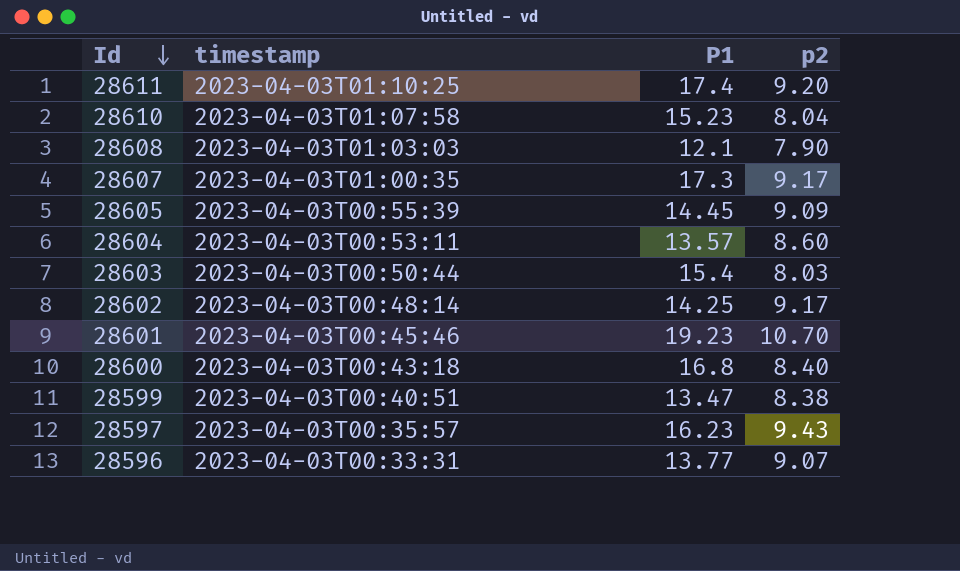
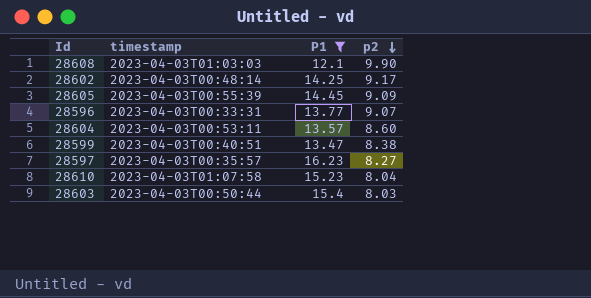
filter: none -> P1 <= 16.23
row order: Id descending -> p2 descending
28608 | p2: 7.90 -> 9.90
28597 | p2: 9.43 -> 8.27

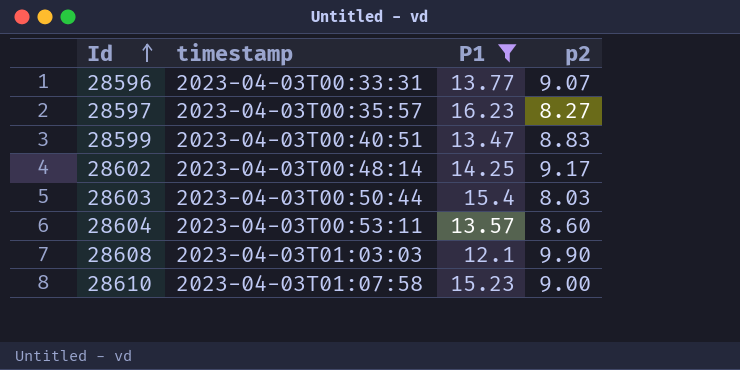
row order: p2 descending -> Id ascending
row 28605: 2023-04-03T00:55:39 | 14.45 | 9.09 -> none
28599 | p2: 8.38 -> 8.83
28610 | p2: 8.04 -> 9.00

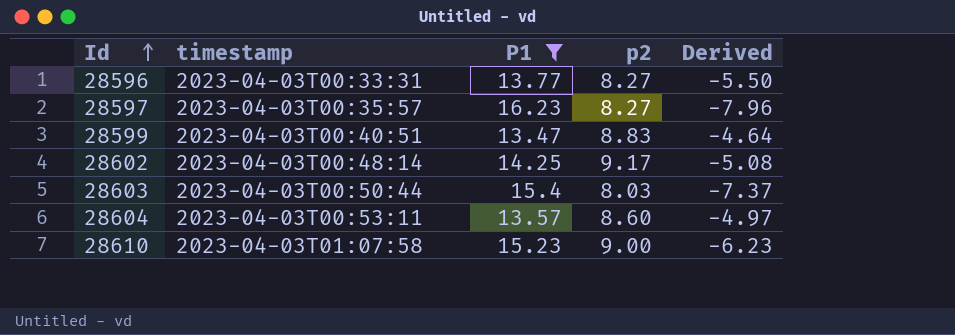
column Derived | formula: none -> [p2] - [P1]
row 28608: 2023-04-03T01:03:03 | 12.1 | 9.90 -> none
28596 | p2: 9.07 -> 8.27

